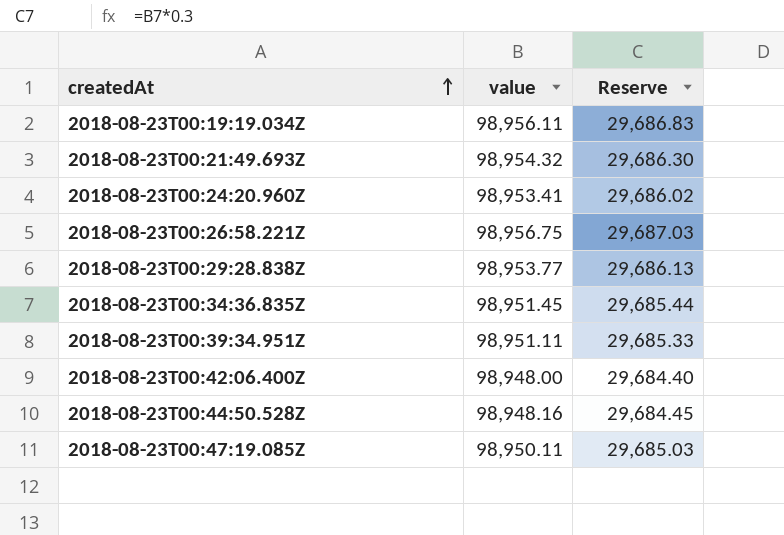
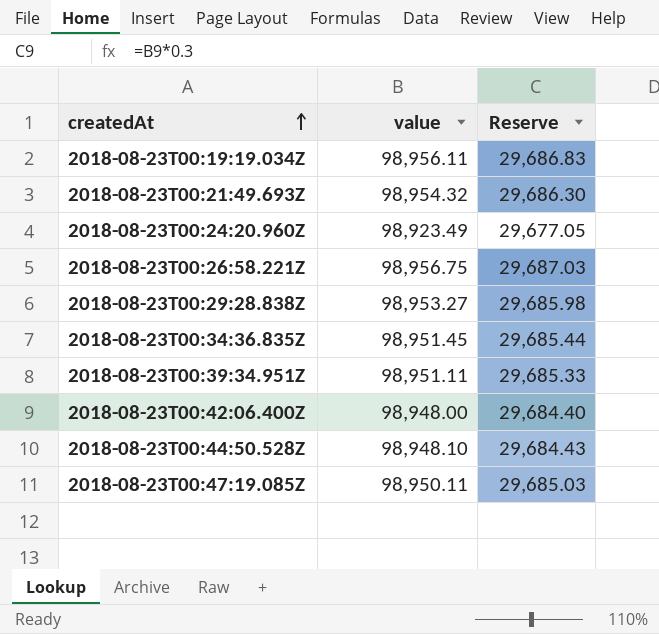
2018-08-23T00:24:20.960Z | value: 98,953.41 -> 98,923.49
2018-08-23T00:24:20.960Z | Reserve: 29,686.02 -> 29,677.05
2018-08-23T00:29:28.838Z | value: 98,953.77 -> 98,953.27
2018-08-23T00:29:28.838Z | Reserve: 29,686.13 -> 29,685.98
2018-08-23T00:44:50.528Z | value: 98,948.16 -> 98,948.10
2018-08-23T00:44:50.528Z | Reserve: 29,684.45 -> 29,684.43

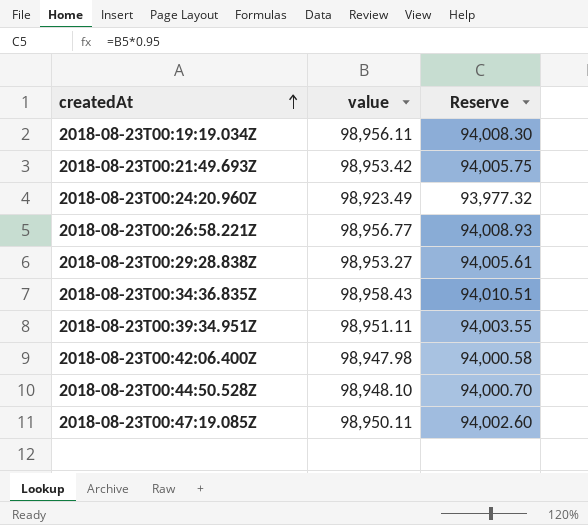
column Reserve | formula: [value] * 0.3 -> [value] * 0.95
2018-08-23T00:21:49.693Z | value: 98,954.32 -> 98,953.42
2018-08-23T00:26:58.221Z | value: 98,956.75 -> 98,956.77
2018-08-23T00:34:36.835Z | value: 98,951.45 -> 98,958.43
2018-08-23T00:42:06.400Z | value: 98,948.00 -> 98,947.98

